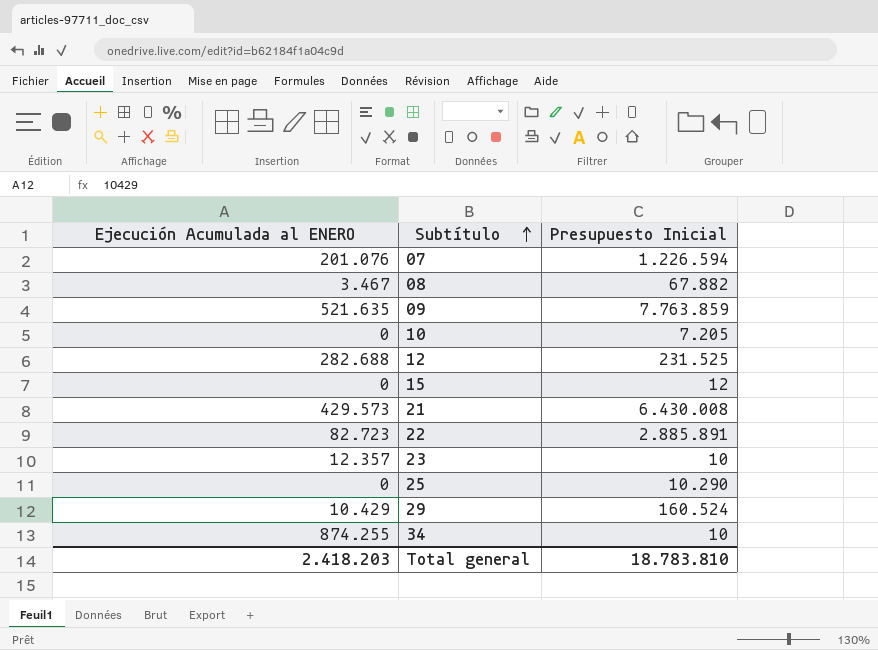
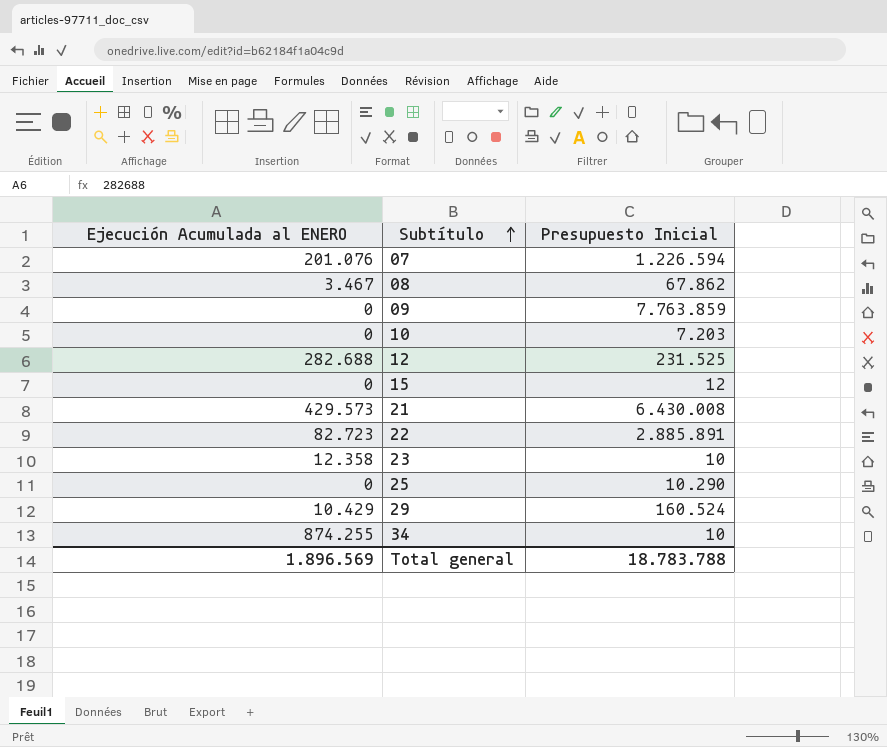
08 | Presupuesto Inicial: 67.882 -> 67.862
09 | Ejecución Acumulada al ENERO: 521.635 -> 0
10 | Presupuesto Inicial: 7.205 -> 7.203
23 | Ejecución Acumulada al ENERO: 12.357 -> 12.358
Total general | Ejecución Acumulada al ENERO: 2.418.203 -> 1.896.569
Total general | Presupuesto Inicial: 18.783.810 -> 18.783.788

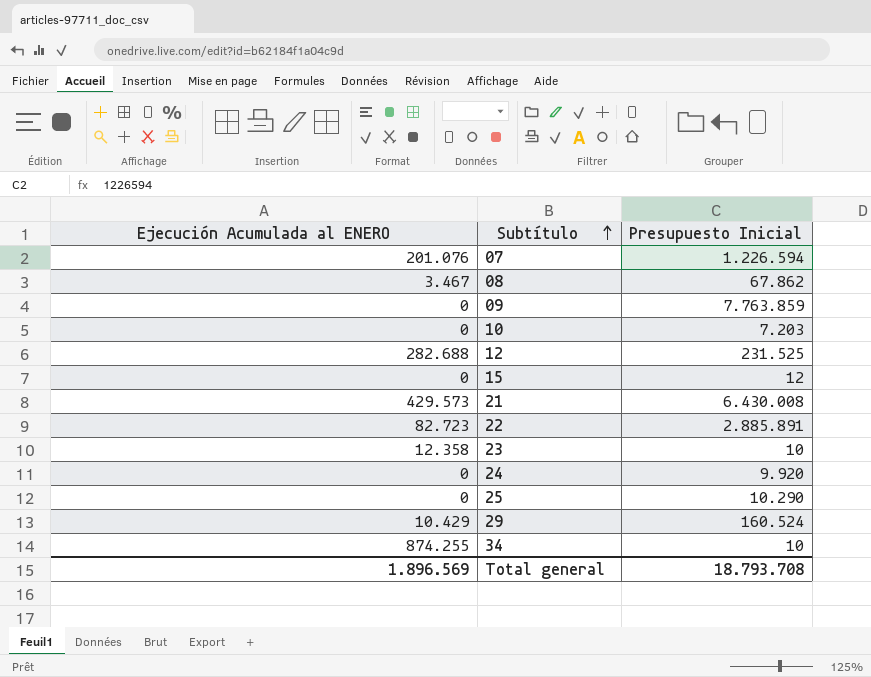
row 24: none -> 0 | 9.920
Total general | Presupuesto Inicial: 18.783.788 -> 18.793.708

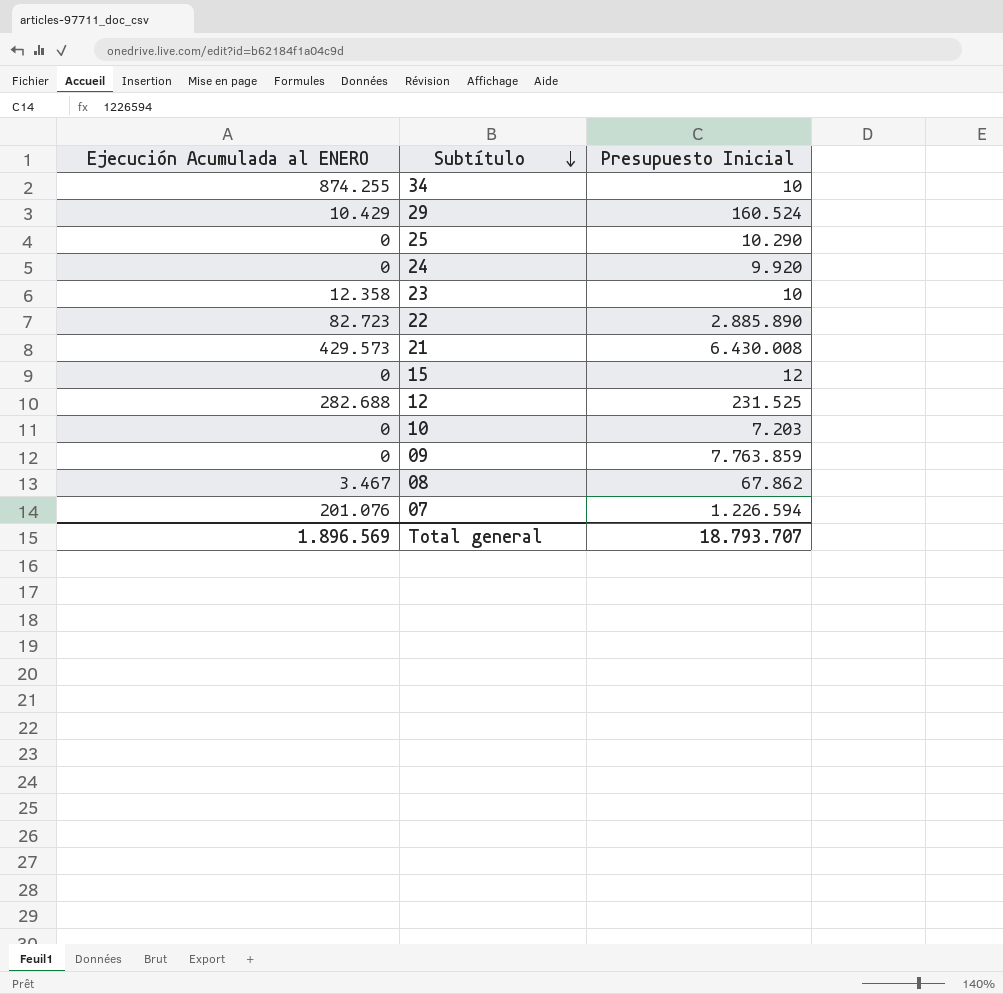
row order: Subtítulo ascending -> Subtítulo descending
22 | Presupuesto Inicial: 2.885.891 -> 2.885.890
Total general | Presupuesto Inicial: 18.793.708 -> 18.793.707

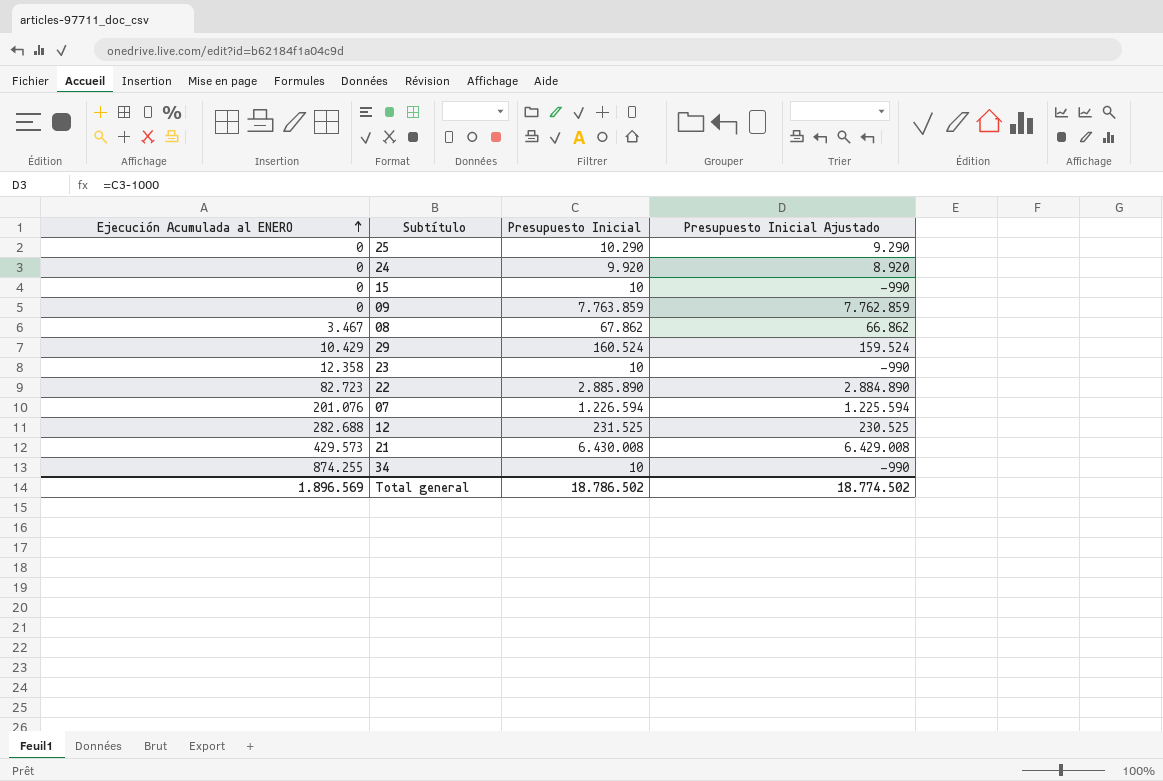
row order: Subtítulo descending -> Ejecución Acumulada al ENERO ascending
column Presupuesto Inicial Ajustado | formula: none -> [Presupuesto Inicial] - 1000
row 10: 0 | 7.203 -> none
15 | Presupuesto Inicial: 12 -> 10
Total general | Presupuesto Inicial: 18.793.707 -> 18.786.502

